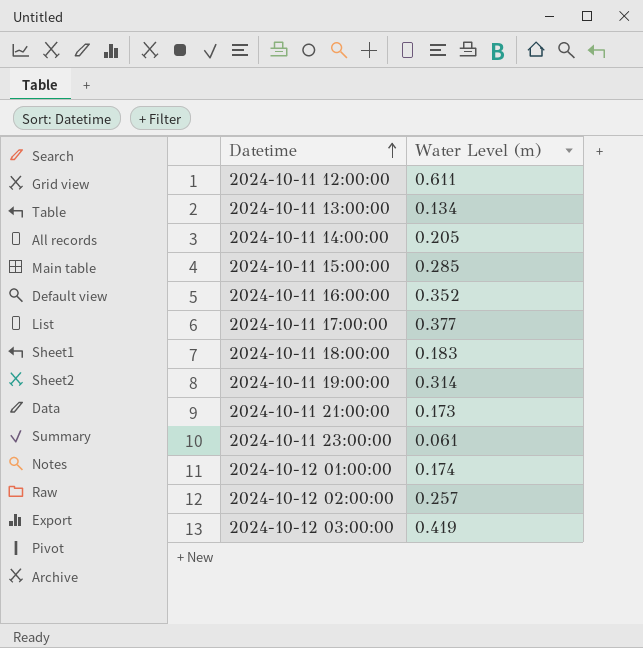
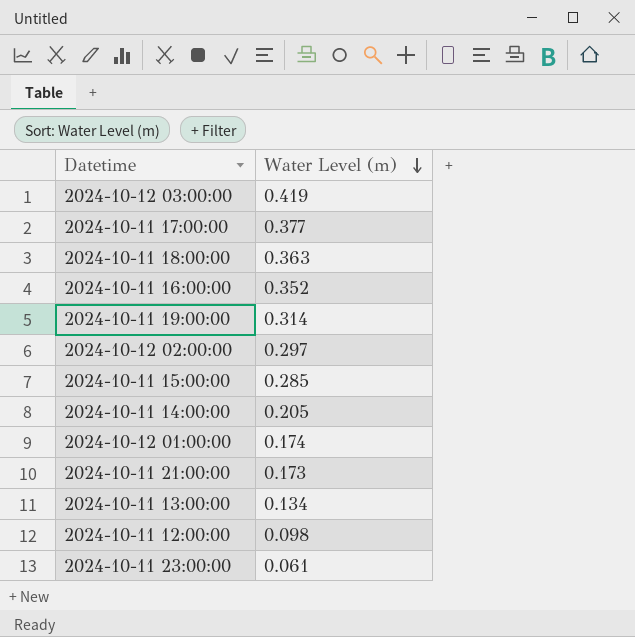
row order: Datetime ascending -> Water Level (m) descending
2024-10-11 18:00:00 | Water Level (m): 0.183 -> 0.363
2024-10-12 02:00:00 | Water Level (m): 0.257 -> 0.297
2024-10-11 12:00:00 | Water Level (m): 0.611 -> 0.098

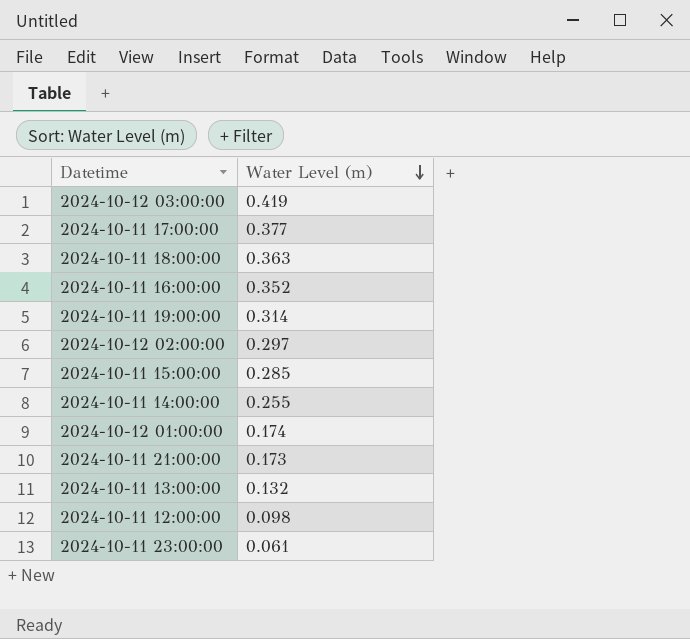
2024-10-11 14:00:00 | Water Level (m): 0.205 -> 0.255
2024-10-11 13:00:00 | Water Level (m): 0.134 -> 0.132

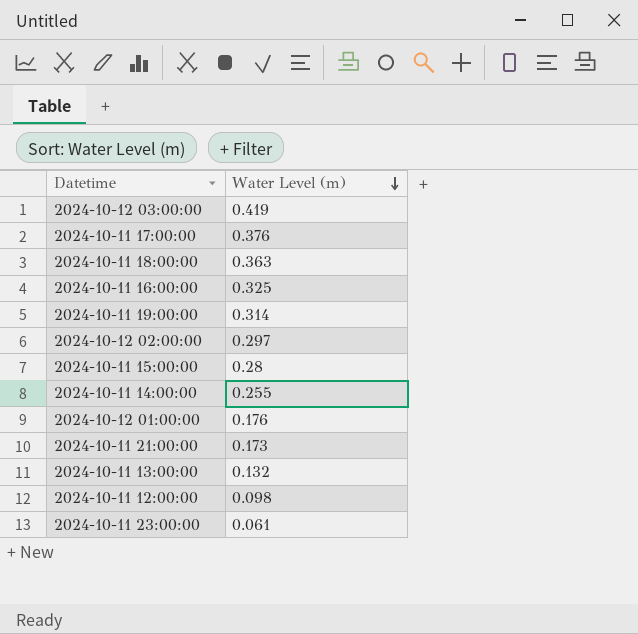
2024-10-11 17:00:00 | Water Level (m): 0.377 -> 0.376
2024-10-11 16:00:00 | Water Level (m): 0.352 -> 0.325
2024-10-11 15:00:00 | Water Level (m): 0.285 -> 0.28
2024-10-12 01:00:00 | Water Level (m): 0.174 -> 0.176

